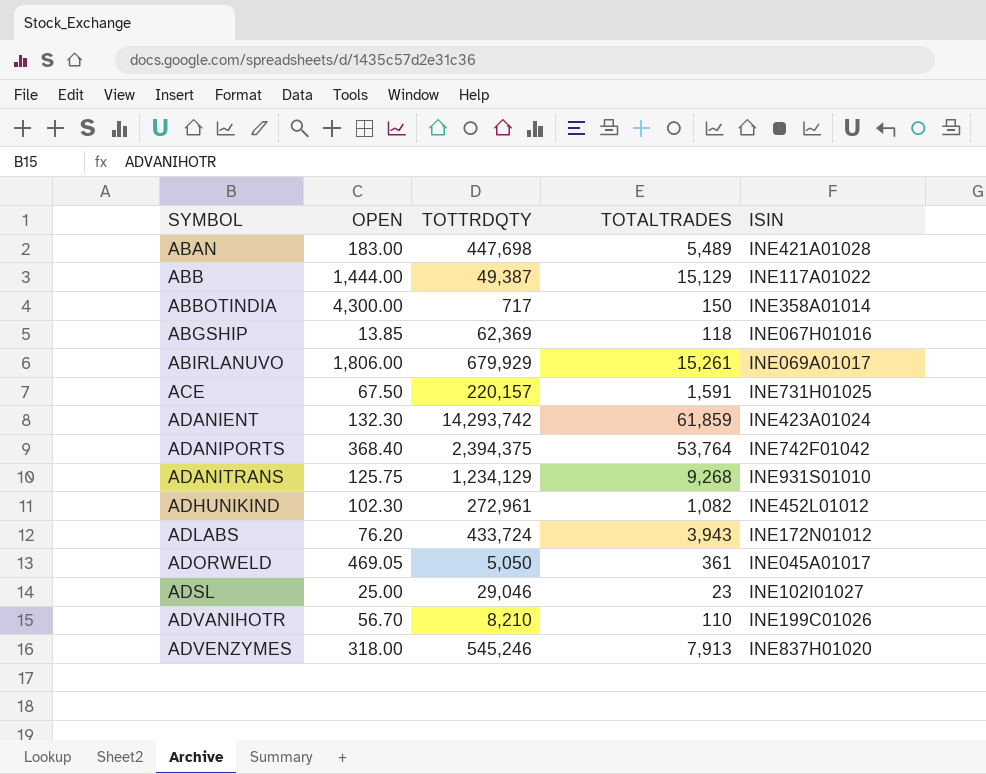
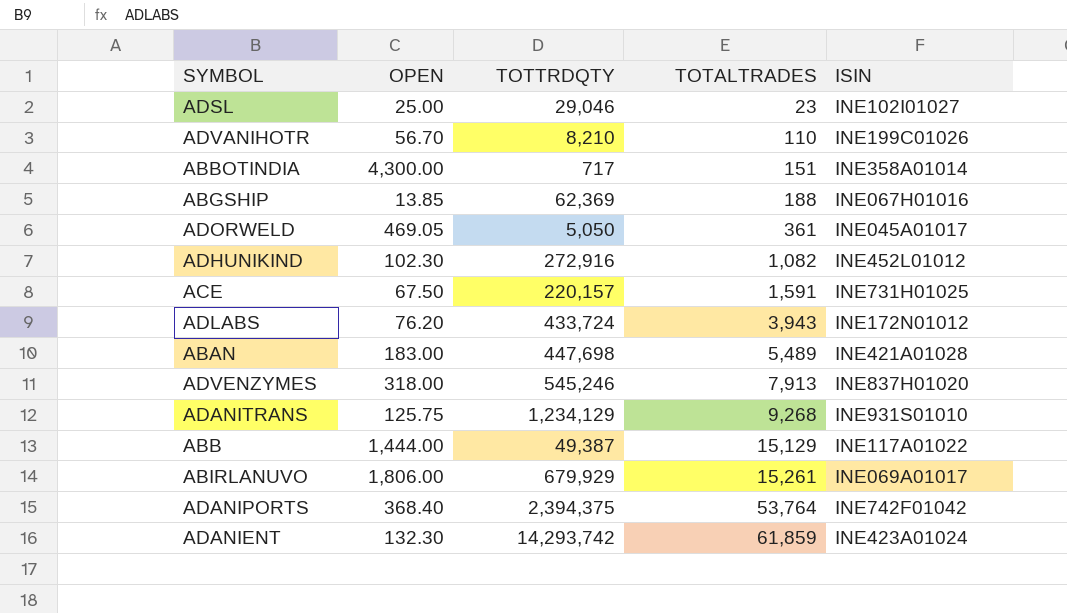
row order: SYMBOL ascending -> TOTALTRADES ascending
ABBOTINDIA | TOTALTRADES: 150 -> 151
ABGSHIP | TOTALTRADES: 118 -> 188
ADHUNIKIND | TOTTRDQTY: 272,961 -> 272,916

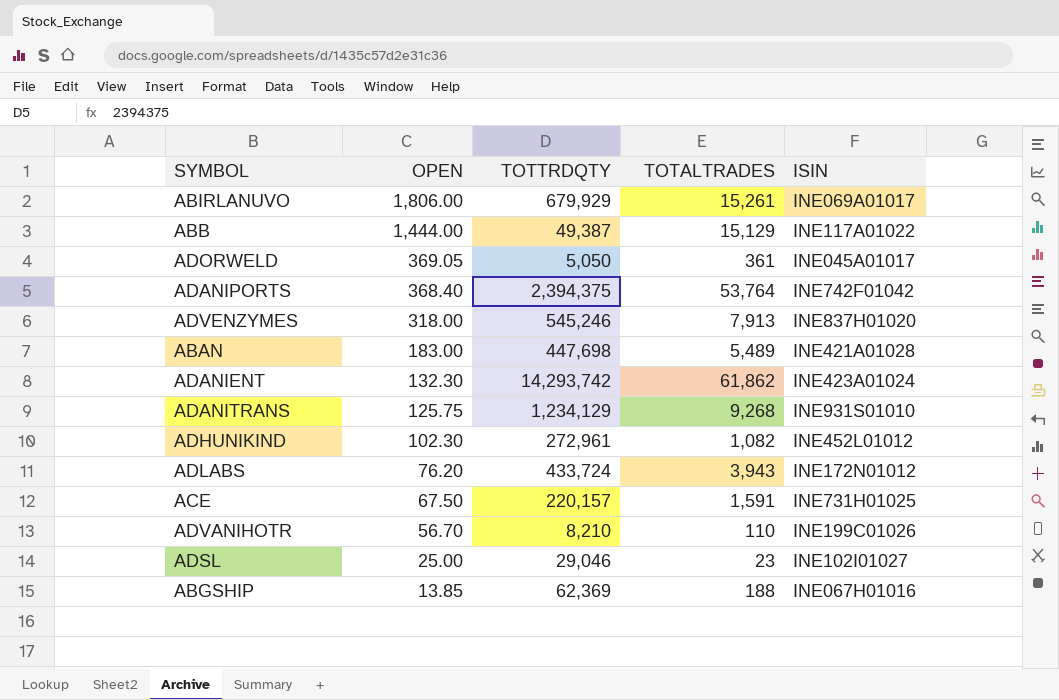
row order: TOTALTRADES ascending -> OPEN descending
row ABBOTINDIA: 4,300.00 | 717 | 151 | INE358A01014 -> none
ADORWELD | OPEN: 469.05 -> 369.05
ADANIENT | TOTALTRADES: 61,859 -> 61,862
ADHUNIKIND | TOTTRDQTY: 272,916 -> 272,961

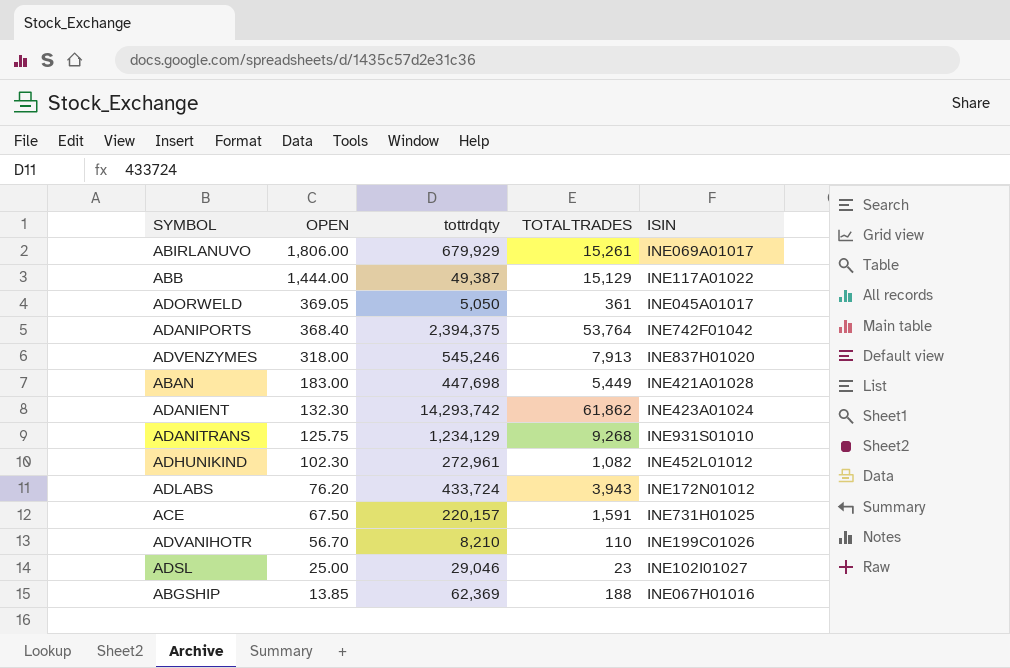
column name: TOTTRDQTY -> tottrdqty
ABAN | TOTALTRADES: 5,489 -> 5,449

